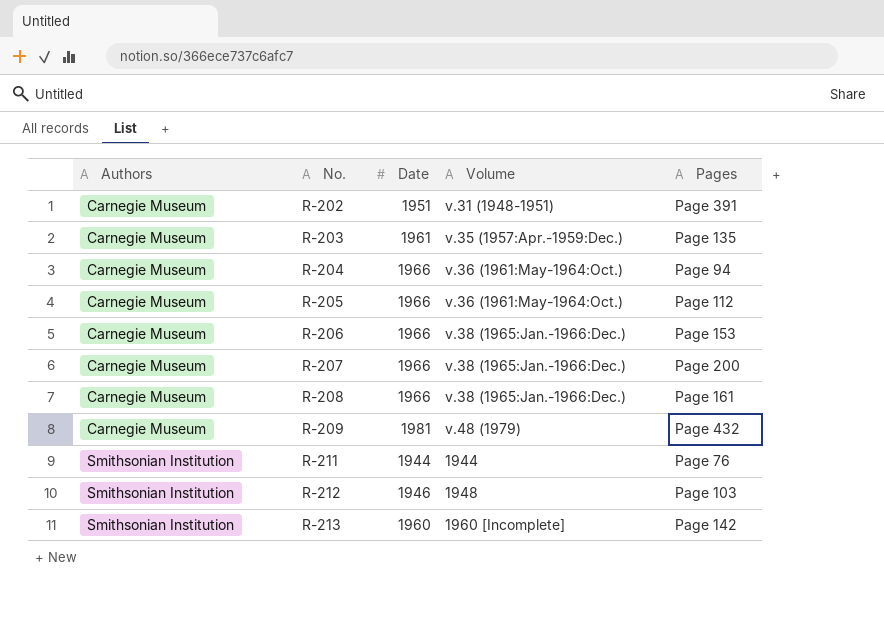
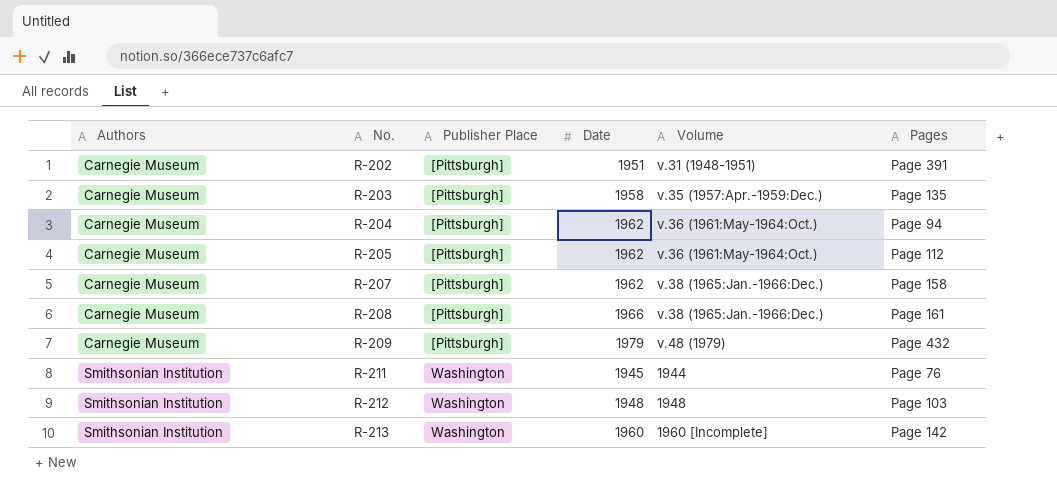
column Publisher Place | position: none -> 3
row R-206: Carnegie Museum | 1966 | v.38 (1965:Jan.-1966:Dec.) | Page 153 -> none
R-203 | Date: 1961 -> 1958
R-204 | Date: 1966 -> 1962
R-205 | Date: 1966 -> 1962
R-207 | Date: 1966 -> 1962
R-207 | Pages: Page 200 -> Page 158
R-209 | Date: 1981 -> 1979
R-211 | Date: 1944 -> 1945
R-212 | Date: 1946 -> 1948

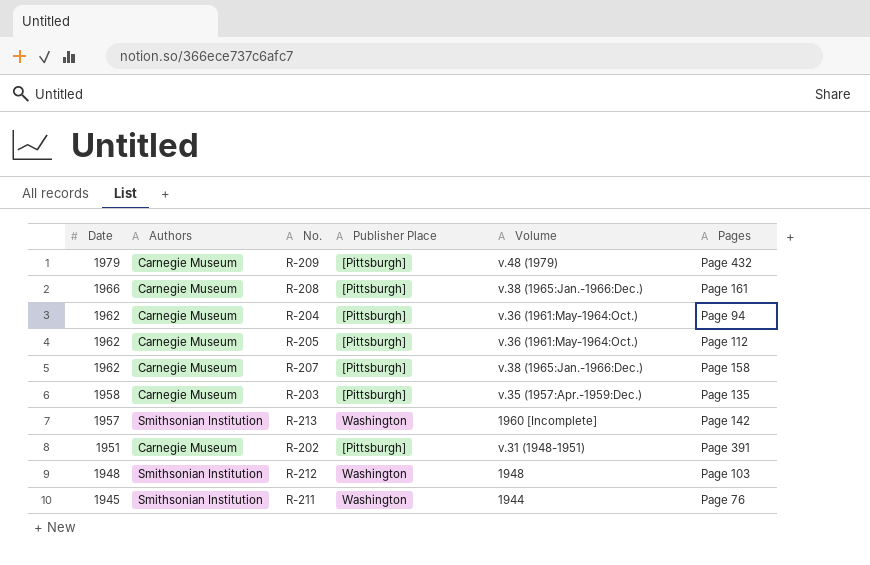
row order: Authors ascending -> Date descending
column Date | position: 4 -> 1
R-213 | Date: 1960 -> 1957

